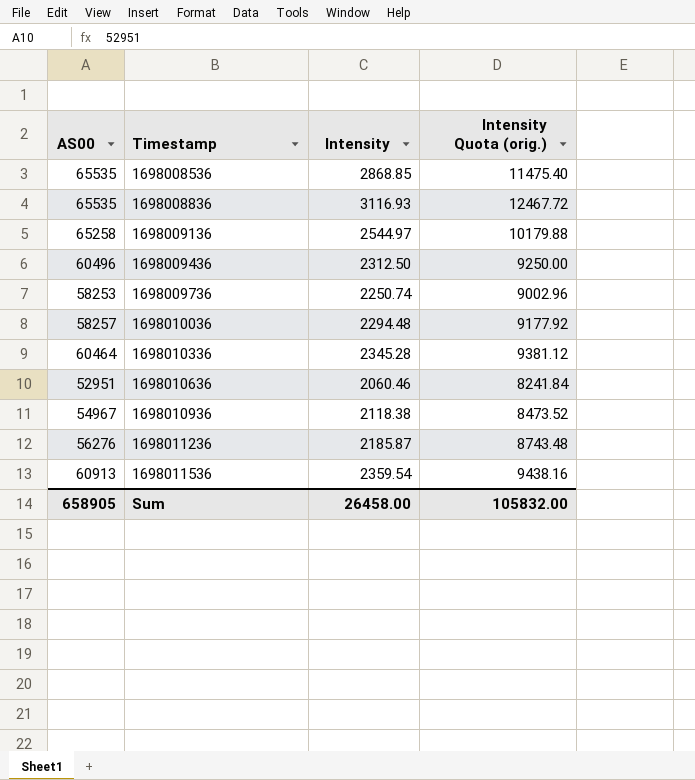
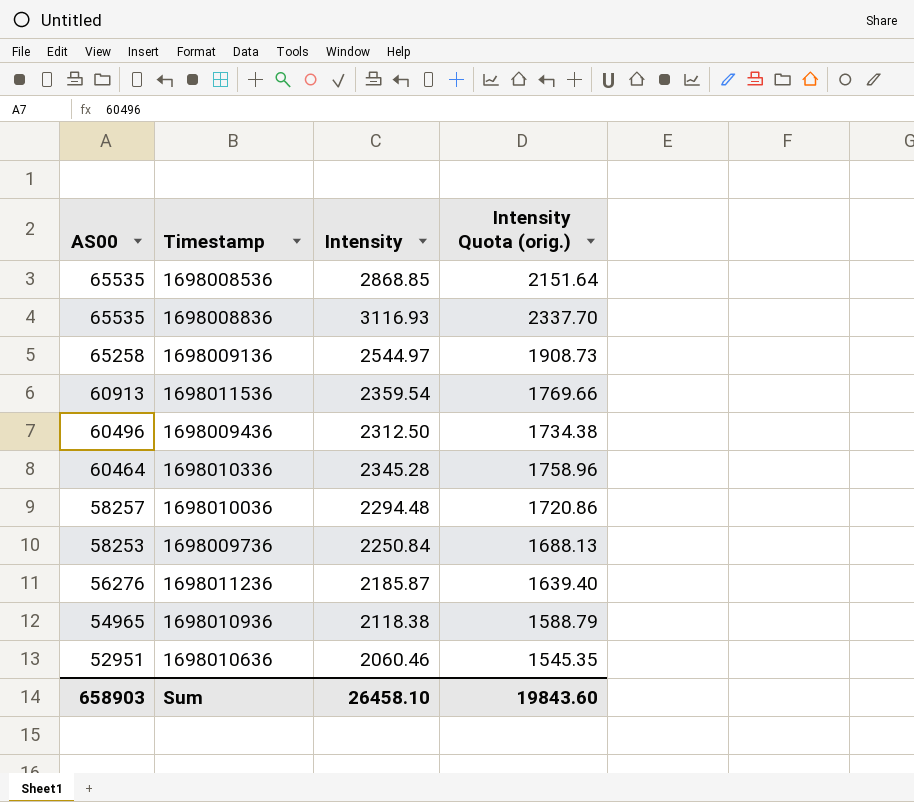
row order: Timestamp ascending -> AS00 descending
column Intensity Quota (orig.) | formula: [Intensity] * 4 -> [Intensity] * 0.75
1698009736 | Intensity: 2250.74 -> 2250.84
1698010936 | AS00: 54967 -> 54965
Sum | AS00: 658905 -> 658903
Sum | Intensity: 26458.00 -> 26458.10
Sum | Intensity Quota (orig.): 105832.00 -> 19843.60

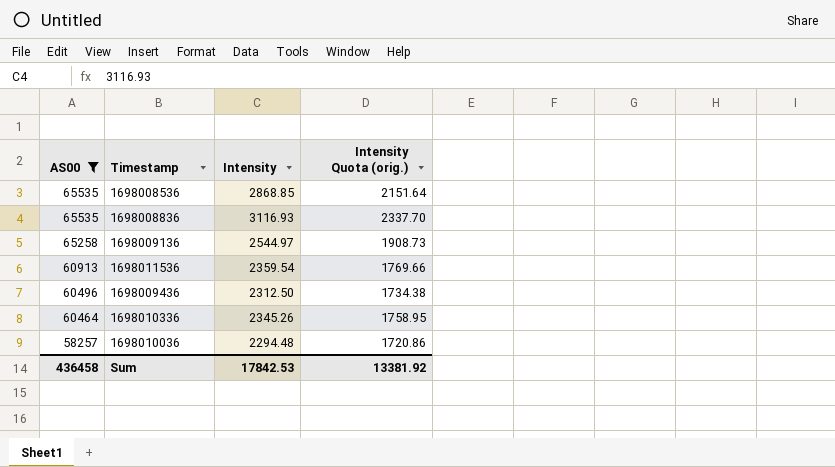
filter: none -> AS00 >= 58257
1698010336 | Intensity: 2345.28 -> 2345.26
1698010336 | Intensity Quota (orig.): 1758.96 -> 1758.95
Sum | AS00: 658903 -> 436458
Sum | Intensity: 26458.10 -> 17842.53
Sum | Intensity Quota (orig.): 19843.60 -> 13381.92

